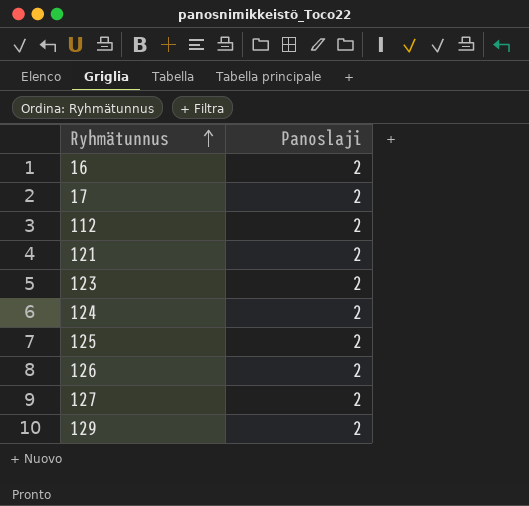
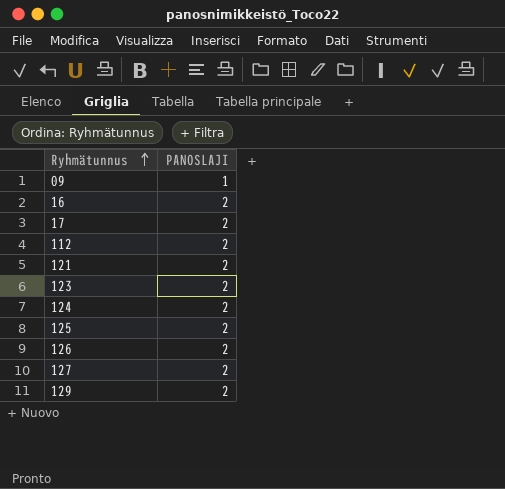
column name: Panoslaji -> PANOSLAJI
row 09: none -> 1

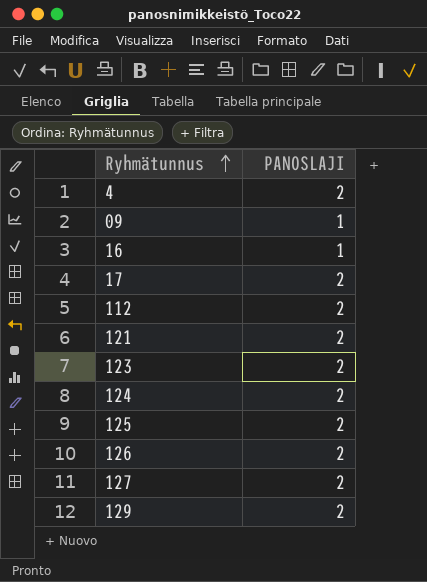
row 4: none -> 2
16 | PANOSLAJI: 2 -> 1

